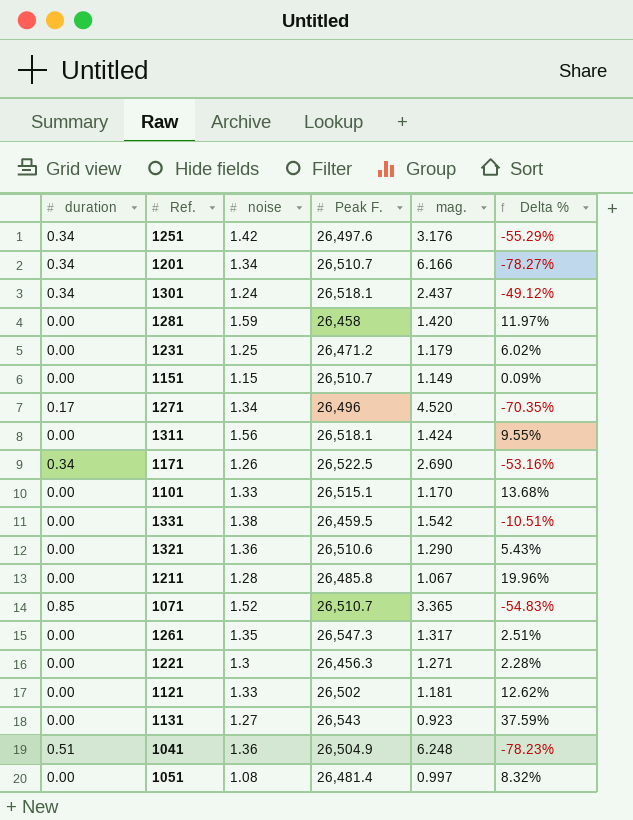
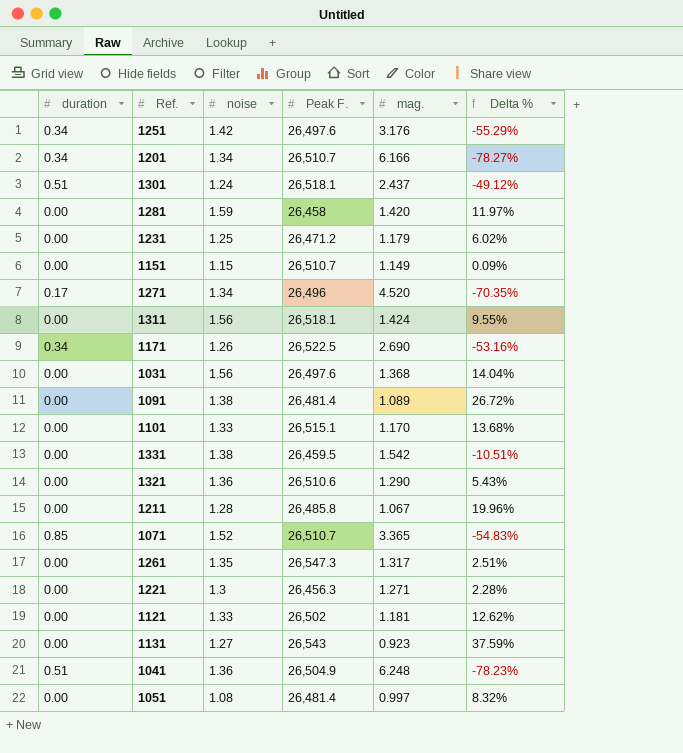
1301 | duration: 0.34 -> 0.51
row 1031: none -> 0.00 | 1.56 | 26,497.6 | 1.368 | 14.04%
row 1091: none -> 0.00 | 1.38 | 26,481.4 | 1.089 | 26.72%

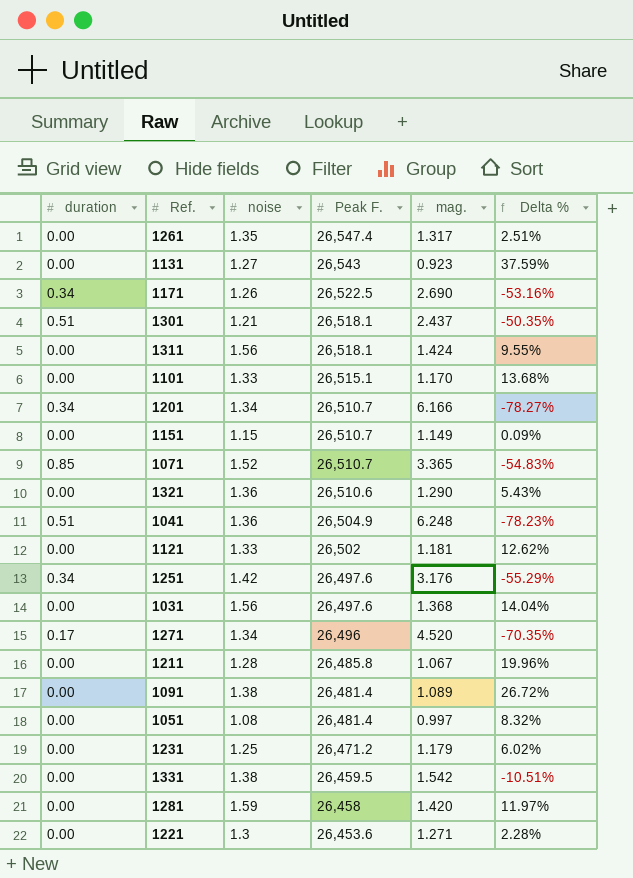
row order: none -> Peak F. descending
1261 | Peak F.: 26,547.3 -> 26,547.4
1301 | noise: 1.24 -> 1.21
1301 | Delta %: -49.12% -> -50.35%
1221 | Peak F.: 26,456.3 -> 26,453.6

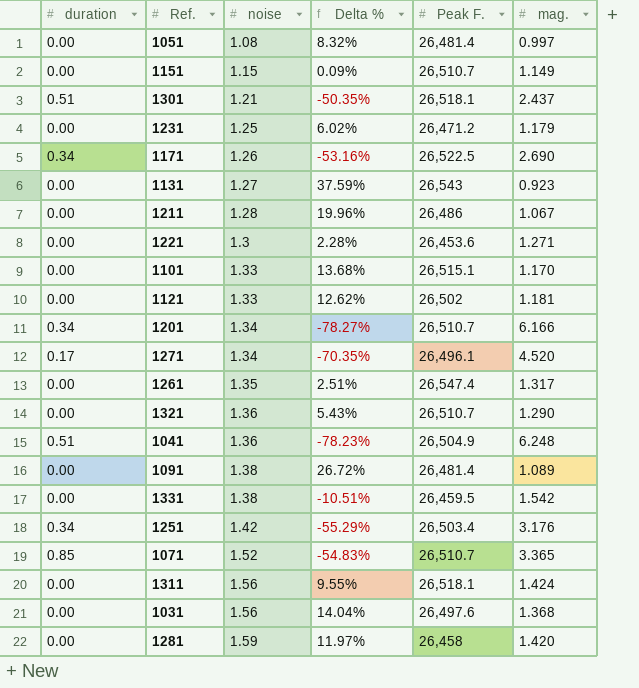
row order: Peak F. descending -> noise ascending
column Delta % | position: 6 -> 4
1211 | Peak F.: 26,485.8 -> 26,486
1271 | Peak F.: 26,496 -> 26,496.1
1321 | Peak F.: 26,510.6 -> 26,510.7
1251 | Peak F.: 26,497.6 -> 26,503.4

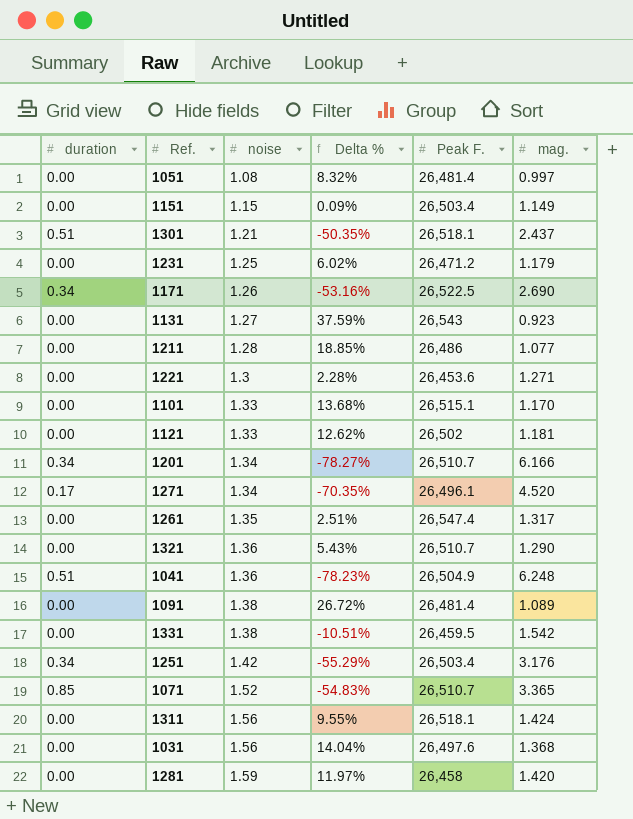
1151 | Peak F.: 26,510.7 -> 26,503.4
1211 | Delta %: 19.96% -> 18.85%
1211 | mag.: 1.067 -> 1.077

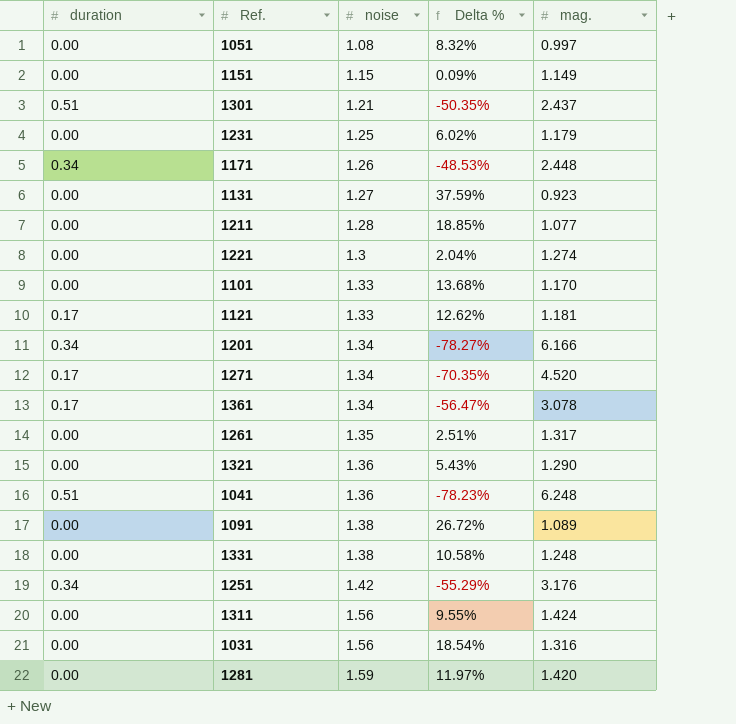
column Peak F. | position: 5 -> none
row 1071: 0.85 | 1.52 | -54.83% | 26,510.7 | 3.365 -> none
1171 | Delta %: -53.16% -> -48.53%
1171 | mag.: 2.690 -> 2.448
1221 | Delta %: 2.28% -> 2.04%
1221 | mag.: 1.271 -> 1.274
1121 | duration: 0.00 -> 0.17
row 1361: none -> 0.17 | 1.34 | -56.47% | 3.078
1331 | Delta %: -10.51% -> 10.58%
1331 | mag.: 1.542 -> 1.248
1031 | Delta %: 14.04% -> 18.54%
1031 | mag.: 1.368 -> 1.316

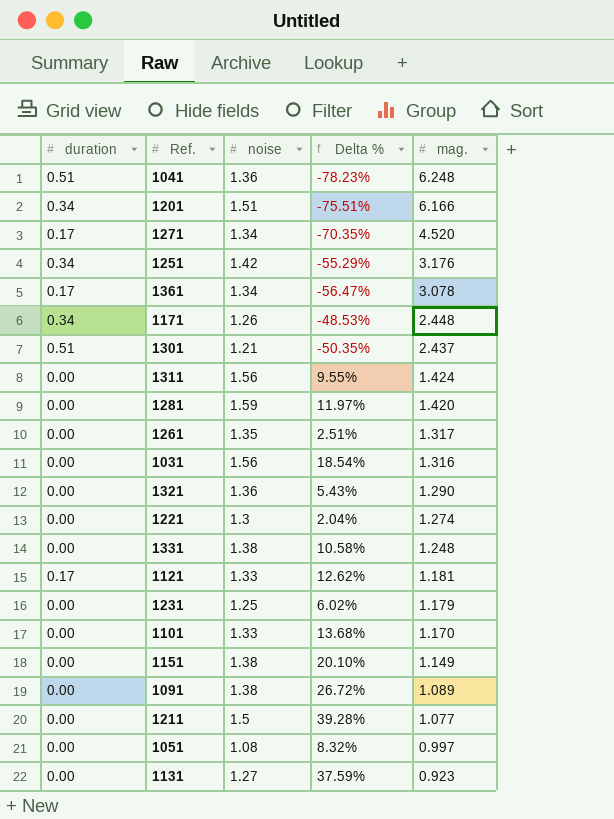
row order: noise ascending -> mag. descending
1201 | noise: 1.34 -> 1.51
1201 | Delta %: -78.27% -> -75.51%
1151 | noise: 1.15 -> 1.38
1151 | Delta %: 0.09% -> 20.10%
1211 | noise: 1.28 -> 1.5
1211 | Delta %: 18.85% -> 39.28%

